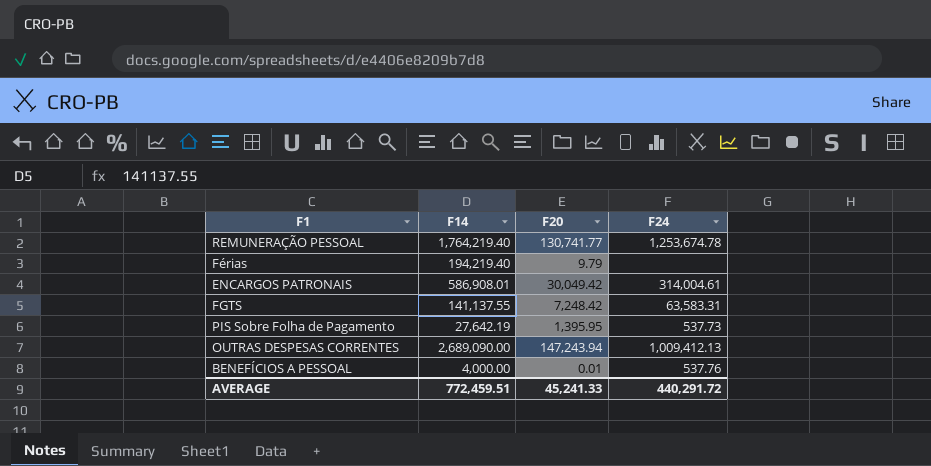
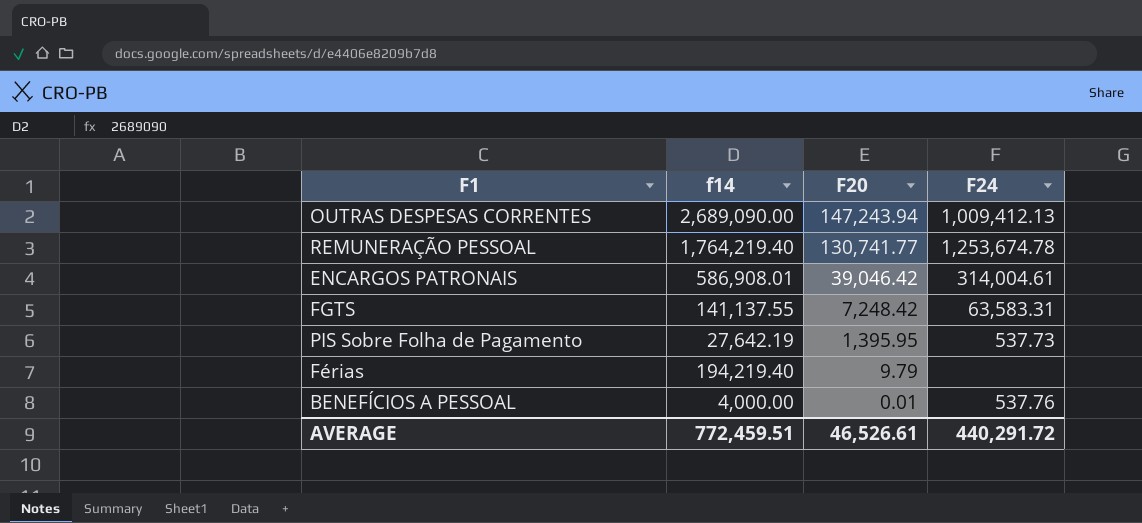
row order: none -> F20 descending
column name: F14 -> f14
ENCARGOS PATRONAIS | F20: 30,049.42 -> 39,046.42
AVERAGE | F20: 45,241.33 -> 46,526.61

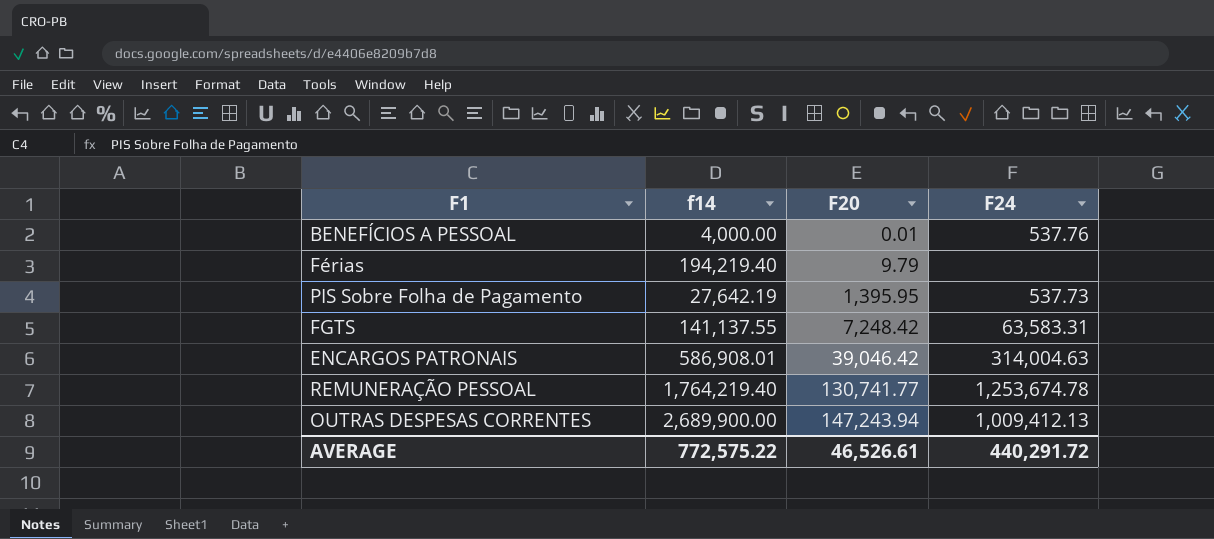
row order: F20 descending -> F20 ascending
ENCARGOS PATRONAIS | F24: 314,004.61 -> 314,004.63
OUTRAS DESPESAS CORRENTES | f14: 2,689,090.00 -> 2,689,900.00
AVERAGE | f14: 772,459.51 -> 772,575.22

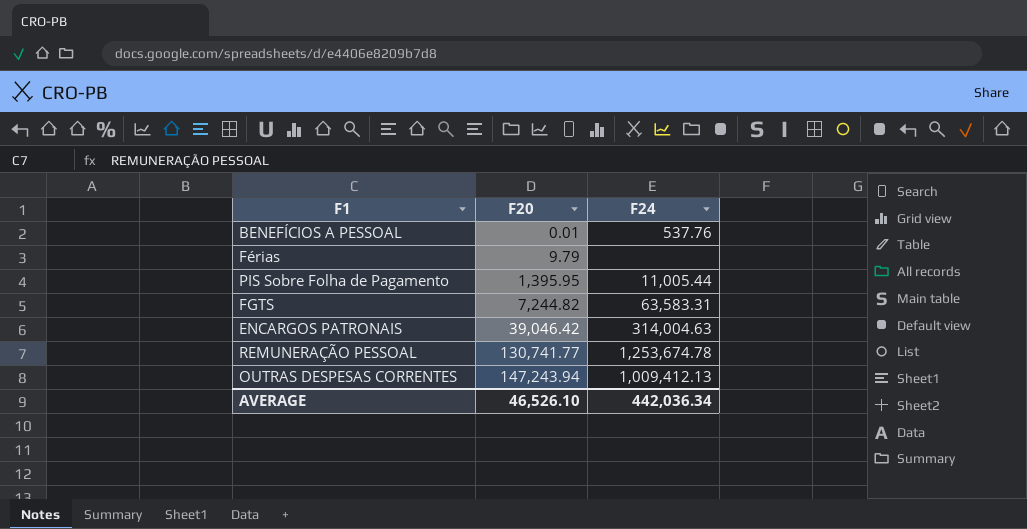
column f14 | position: 2 -> none
PIS Sobre Folha de Pagamento | F24: 537.73 -> 11,005.44
FGTS | F20: 7,248.42 -> 7,244.82
AVERAGE | F20: 46,526.61 -> 46,526.10
AVERAGE | F24: 440,291.72 -> 442,036.34

